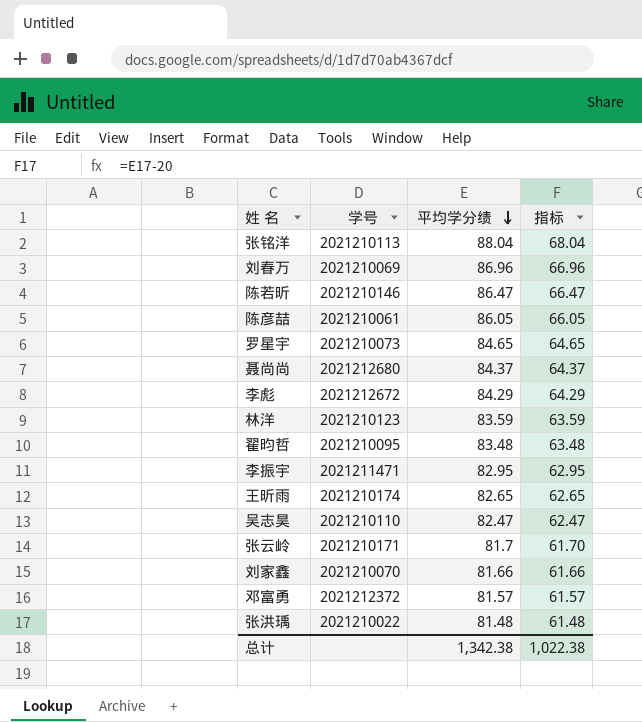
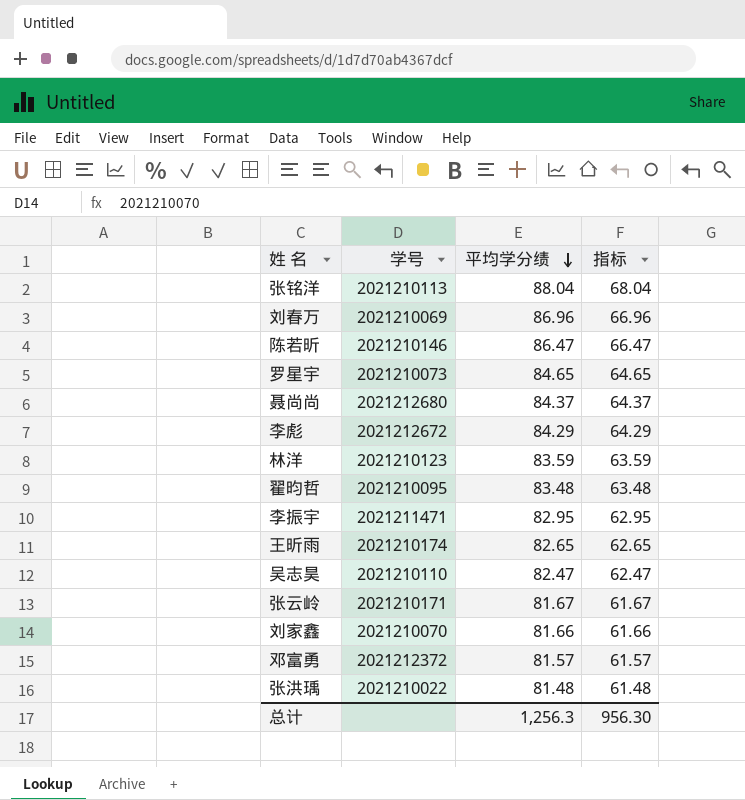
row 陈彦喆: 2021210061 | 86.05 | 66.05 -> none
张云岭 | 平均学分绩: 81.7 -> 81.67
张云岭 | 指标: 61.70 -> 61.67
总计 | 平均学分绩: 1,342.38 -> 1,256.3
总计 | 指标: 1,022.38 -> 956.30

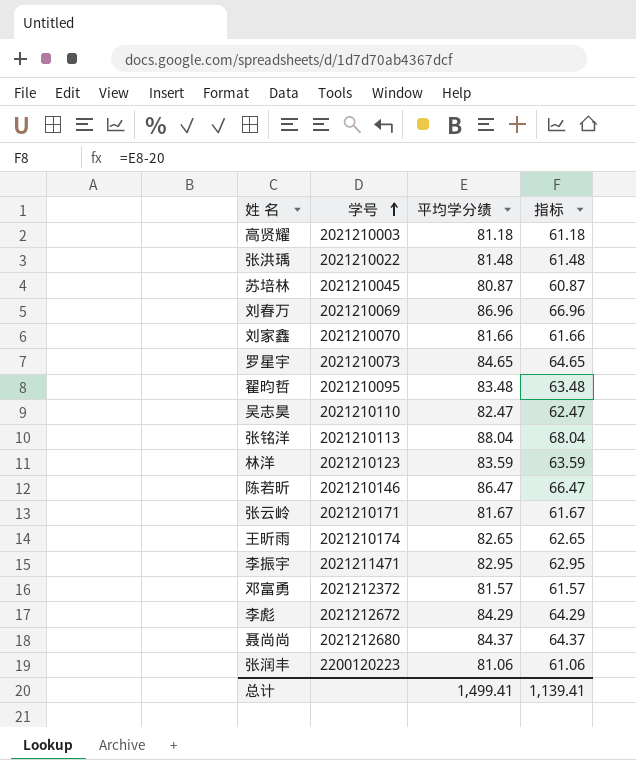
row order: 平均学分绩 descending -> 学号 ascending
row 高贤耀: none -> 2021210003 | 81.18 | 61.18
row 苏培林: none -> 2021210045 | 80.87 | 60.87
row 张润丰: none -> 2200120223 | 81.06 | 61.06
总计 | 平均学分绩: 1,256.3 -> 1,499.41
总计 | 指标: 956.30 -> 1,139.41

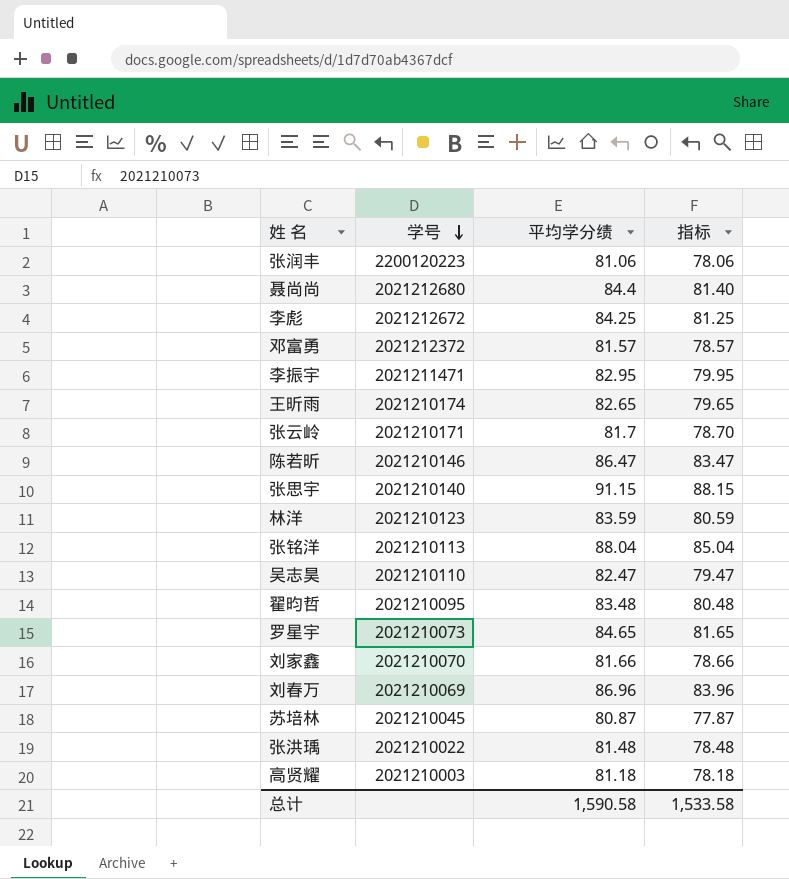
row order: 学号 ascending -> 学号 descending
column 指标 | formula: [平均学分绩] - 20 -> [平均学分绩] - 3
聂尚尚 | 平均学分绩: 84.37 -> 84.4
李彪 | 平均学分绩: 84.29 -> 84.25
张云岭 | 平均学分绩: 81.67 -> 81.7
row 张思宇: none -> 2021210140 | 91.15 | 88.15
总计 | 平均学分绩: 1,499.41 -> 1,590.58
总计 | 指标: 1,139.41 -> 1,533.58

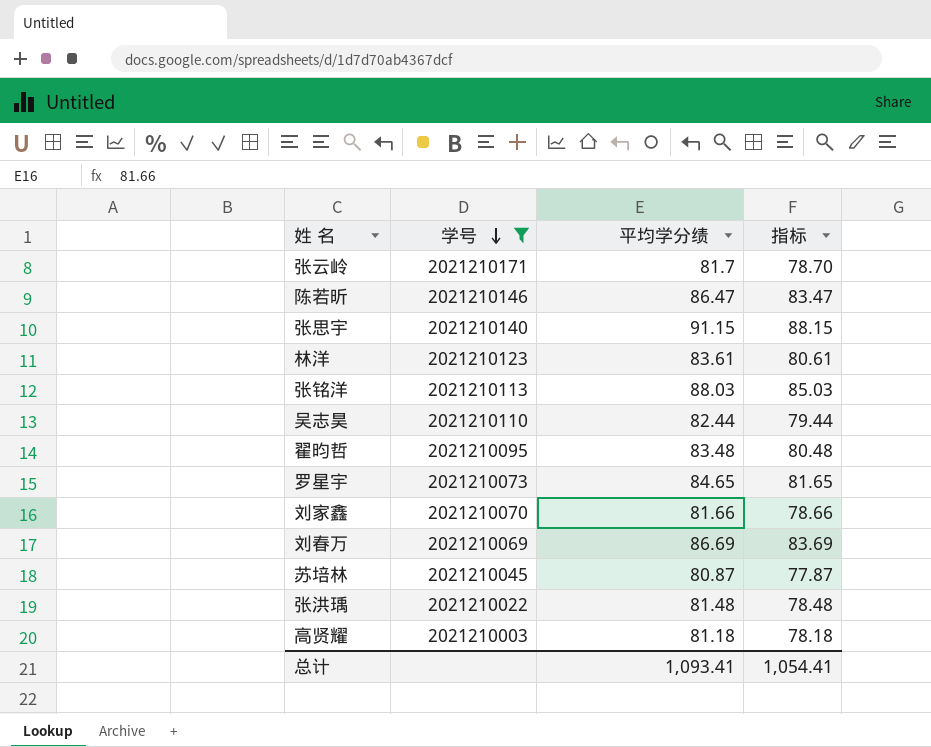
filter: none -> 学号 <= 2021210171
林洋 | 平均学分绩: 83.59 -> 83.61
林洋 | 指标: 80.59 -> 80.61
张铭洋 | 平均学分绩: 88.04 -> 88.03
张铭洋 | 指标: 85.04 -> 85.03
吴志昊 | 平均学分绩: 82.47 -> 82.44
吴志昊 | 指标: 79.47 -> 79.44
刘春万 | 平均学分绩: 86.96 -> 86.69
刘春万 | 指标: 83.96 -> 83.69
总计 | 平均学分绩: 1,590.58 -> 1,093.41
总计 | 指标: 1,533.58 -> 1,054.41

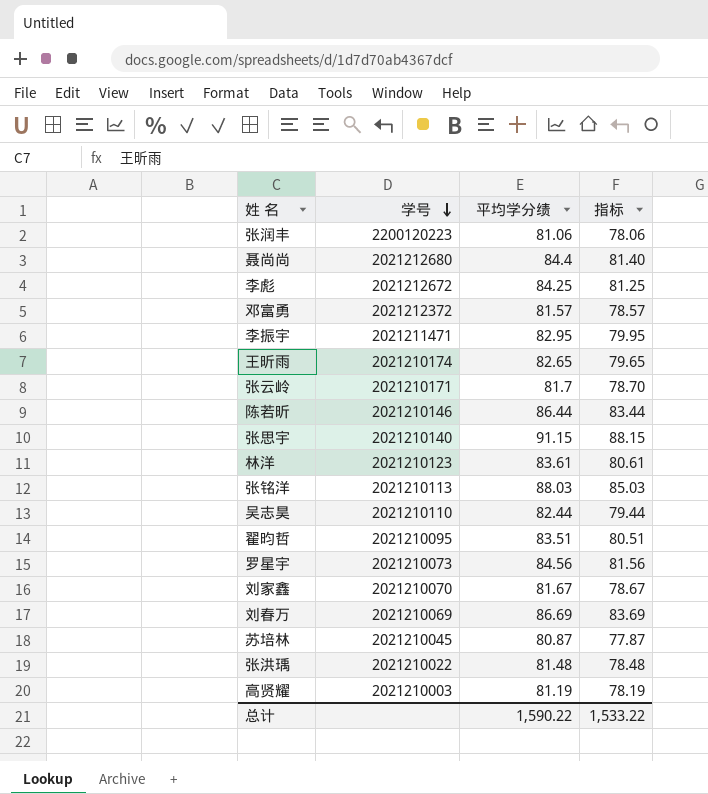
filter: 学号 <= 2021210171 -> none
陈若昕 | 平均学分绩: 86.47 -> 86.44
陈若昕 | 指标: 83.47 -> 83.44
翟昀哲 | 平均学分绩: 83.48 -> 83.51
翟昀哲 | 指标: 80.48 -> 80.51
罗星宇 | 平均学分绩: 84.65 -> 84.56
罗星宇 | 指标: 81.65 -> 81.56
刘家鑫 | 平均学分绩: 81.66 -> 81.67
刘家鑫 | 指标: 78.66 -> 78.67
高贤耀 | 平均学分绩: 81.18 -> 81.19
高贤耀 | 指标: 78.18 -> 78.19
总计 | 平均学分绩: 1,093.41 -> 1,590.22
总计 | 指标: 1,054.41 -> 1,533.22

